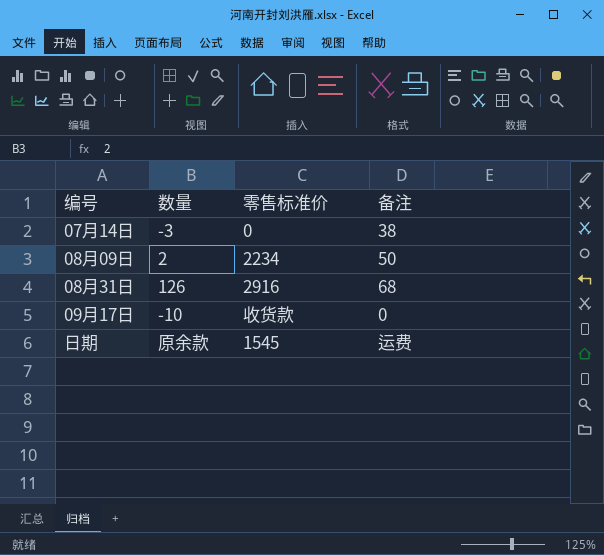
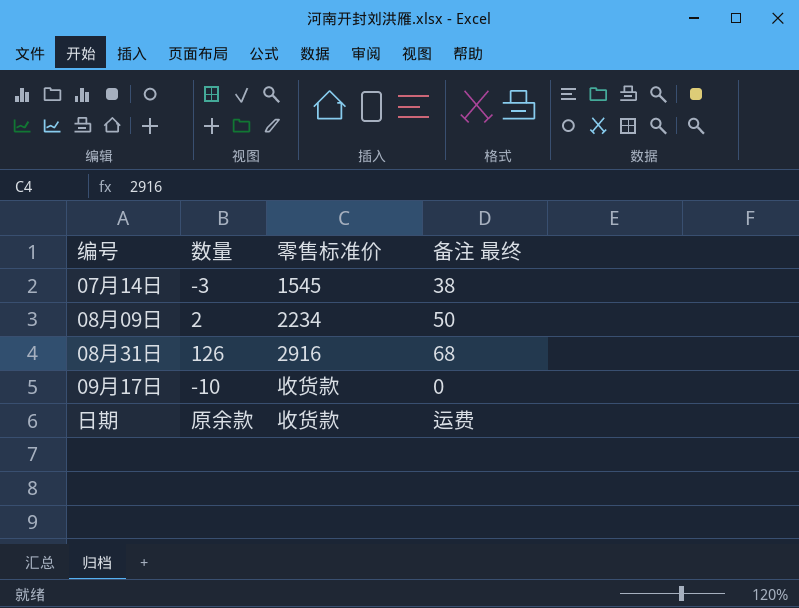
column name: 备注 -> 备注 最终
07月14日 | 零售标准价: 0 -> 1545
日期 | 零售标准价: 1545 -> 收货款

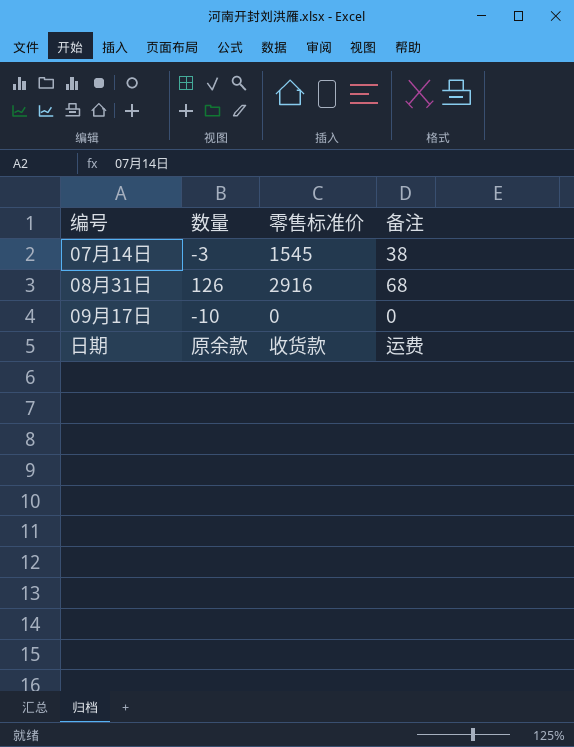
column name: 备注 最终 -> 备注
row 08月09日: 2 | 2234 | 50 -> none
09月17日 | 零售标准价: 收货款 -> 0

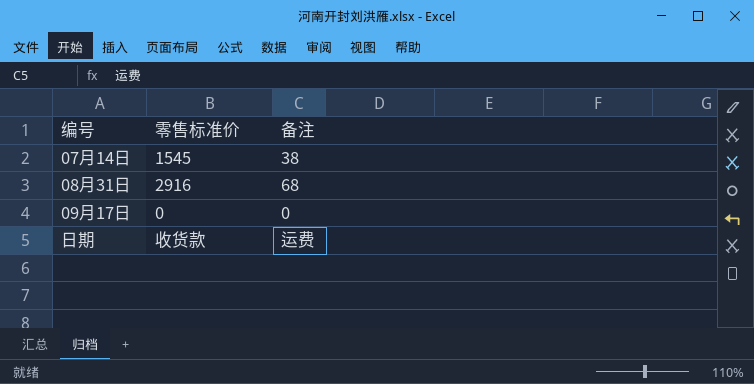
column 数量 | position: 2 -> none

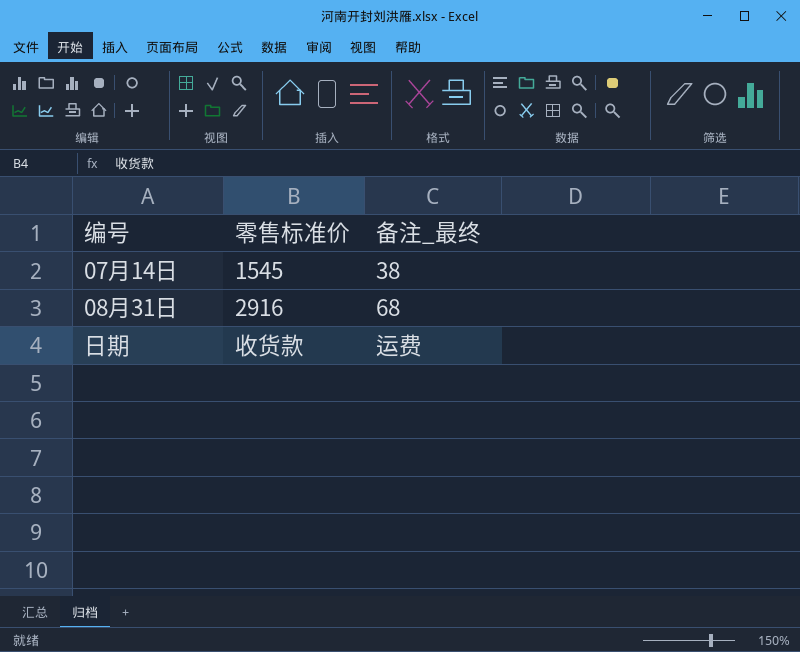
column name: 备注 -> 备注_最终
row 09月17日: 0 | 0 -> none

